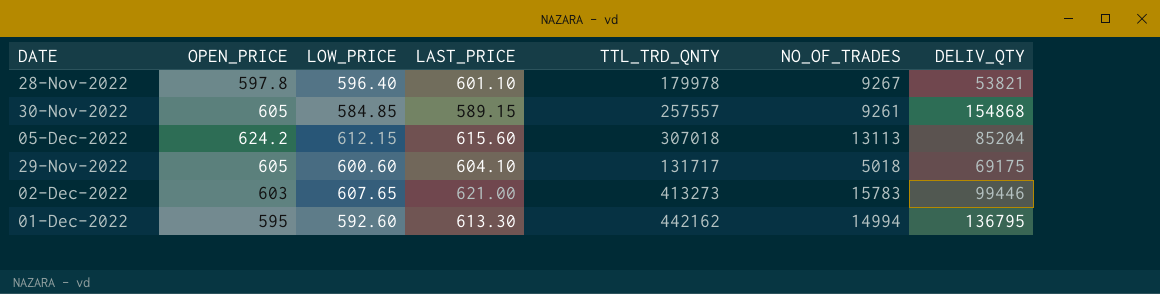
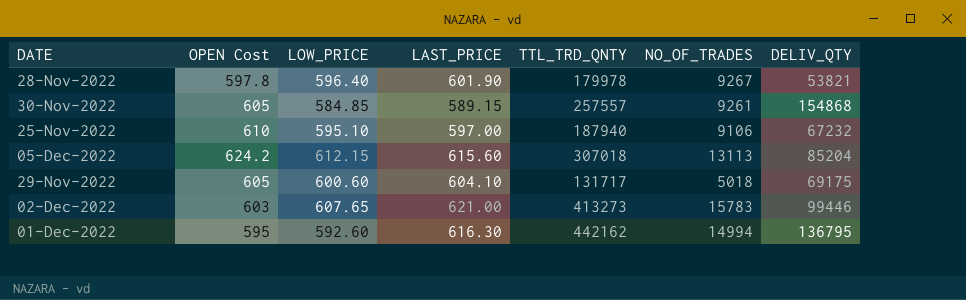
column name: OPEN_PRICE -> OPEN Cost
28-Nov-2022 | LAST_PRICE: 601.10 -> 601.90
row 25-Nov-2022: none -> 610 | 595.10 | 597.00 | 187940 | 9106 | 67232
01-Dec-2022 | LAST_PRICE: 613.30 -> 616.30

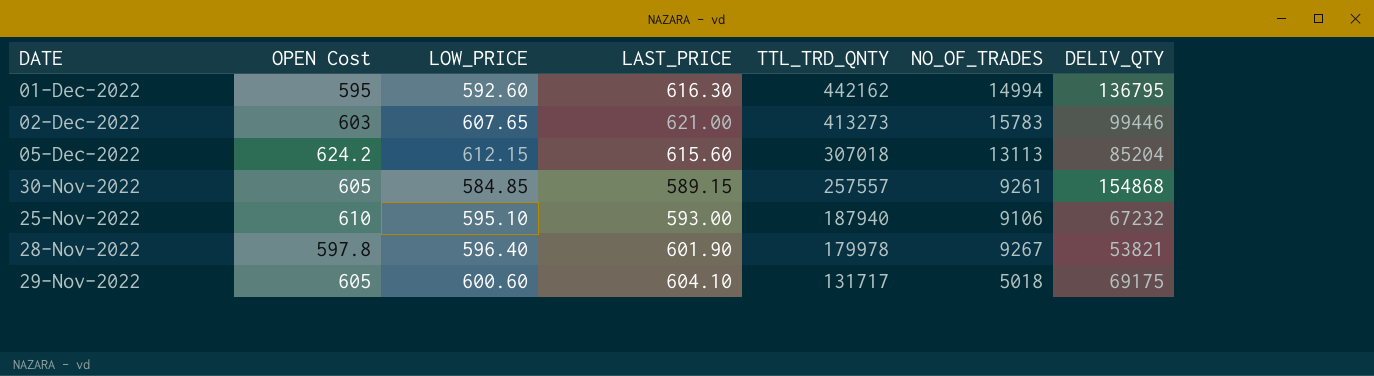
row order: none -> TTL_TRD_QNTY descending
25-Nov-2022 | LAST_PRICE: 597.00 -> 593.00

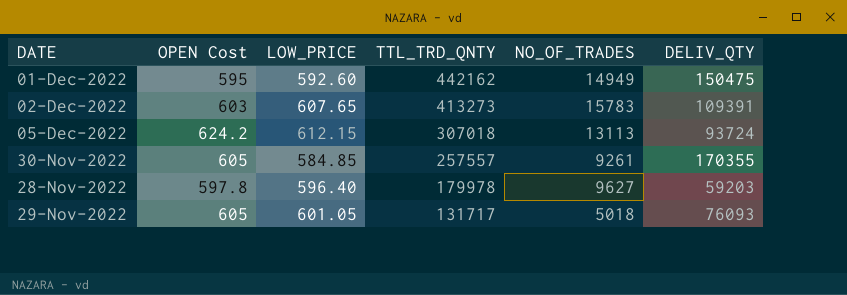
column LAST_PRICE | position: 4 -> none
row 25-Nov-2022: 610 | 595.10 | 593.00 | 187940 | 9106 | 67232 -> none
01-Dec-2022 | NO_OF_TRADES: 14994 -> 14949
01-Dec-2022 | DELIV_QTY: 136795 -> 150475
02-Dec-2022 | DELIV_QTY: 99446 -> 109391
05-Dec-2022 | DELIV_QTY: 85204 -> 93724
30-Nov-2022 | DELIV_QTY: 154868 -> 170355
28-Nov-2022 | NO_OF_TRADES: 9267 -> 9627
28-Nov-2022 | DELIV_QTY: 53821 -> 59203
29-Nov-2022 | LOW_PRICE: 600.60 -> 601.05
29-Nov-2022 | DELIV_QTY: 69175 -> 76093

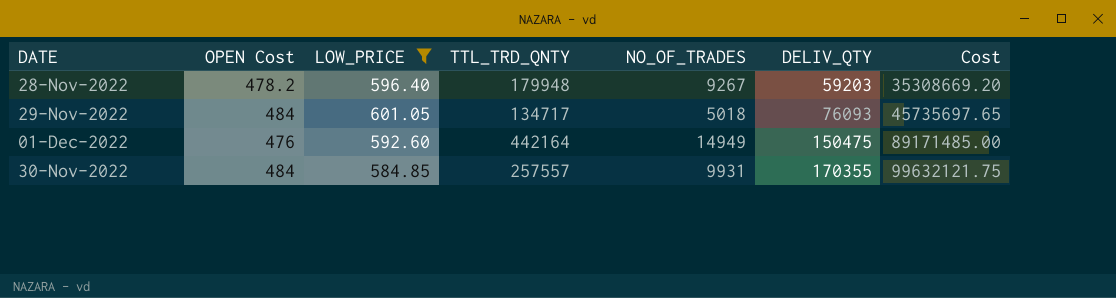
filter: none -> LOW_PRICE <= 601.05
row order: TTL_TRD_QNTY descending -> DELIV_QTY ascending
column Cost | formula: none -> [LOW_PRICE] * [DELIV_QTY]
28-Nov-2022 | OPEN Cost: 597.8 -> 478.2
28-Nov-2022 | TTL_TRD_QNTY: 179978 -> 179948
28-Nov-2022 | NO_OF_TRADES: 9627 -> 9267
29-Nov-2022 | OPEN Cost: 605 -> 484
29-Nov-2022 | TTL_TRD_QNTY: 131717 -> 134717
01-Dec-2022 | OPEN Cost: 595 -> 476
01-Dec-2022 | TTL_TRD_QNTY: 442162 -> 442164
30-Nov-2022 | OPEN Cost: 605 -> 484
30-Nov-2022 | NO_OF_TRADES: 9261 -> 9931

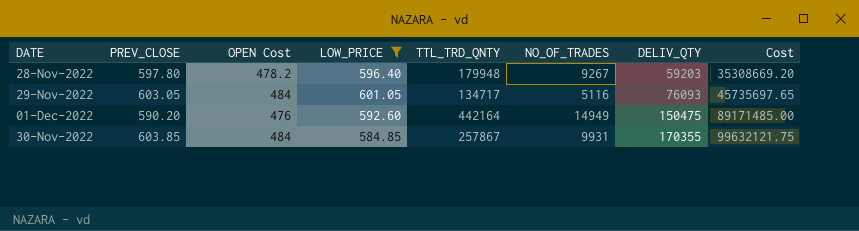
column PREV_CLOSE | position: none -> 2
29-Nov-2022 | NO_OF_TRADES: 5018 -> 5116
30-Nov-2022 | TTL_TRD_QNTY: 257557 -> 257867

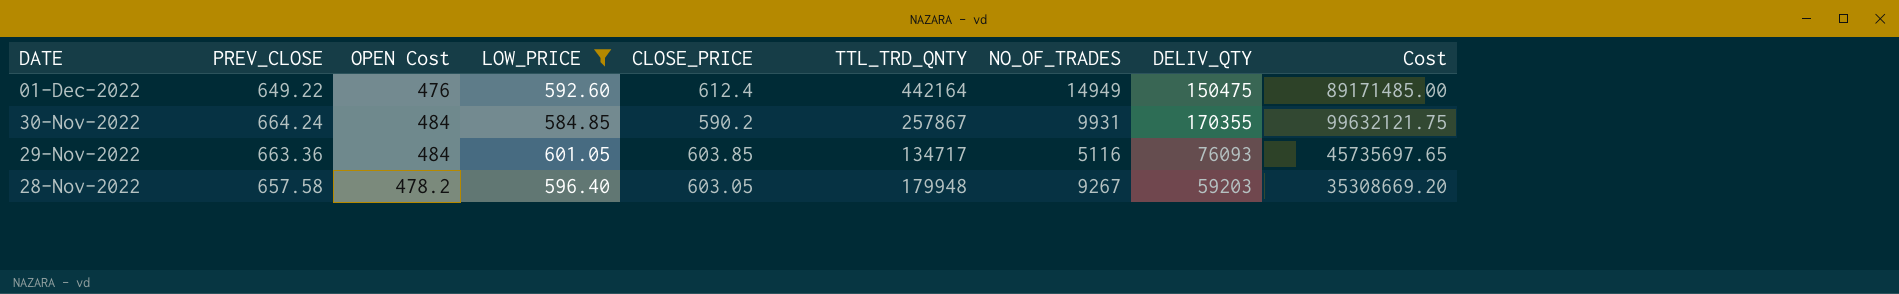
row order: DELIV_QTY ascending -> DATE descending
column CLOSE_PRICE | position: none -> 5
01-Dec-2022 | PREV_CLOSE: 590.20 -> 649.22
30-Nov-2022 | PREV_CLOSE: 603.85 -> 664.24
29-Nov-2022 | PREV_CLOSE: 603.05 -> 663.36
28-Nov-2022 | PREV_CLOSE: 597.80 -> 657.58

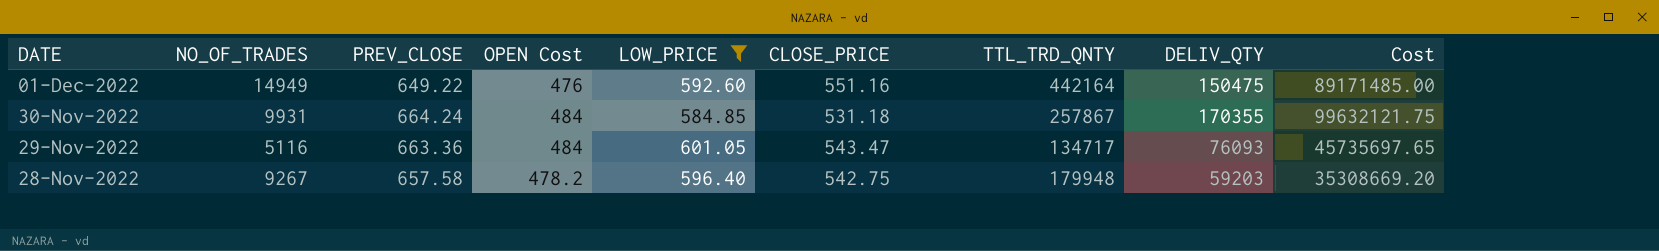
column NO_OF_TRADES | position: 7 -> 2
01-Dec-2022 | CLOSE_PRICE: 612.4 -> 551.16
30-Nov-2022 | CLOSE_PRICE: 590.2 -> 531.18
29-Nov-2022 | CLOSE_PRICE: 603.85 -> 543.47
28-Nov-2022 | CLOSE_PRICE: 603.05 -> 542.75

